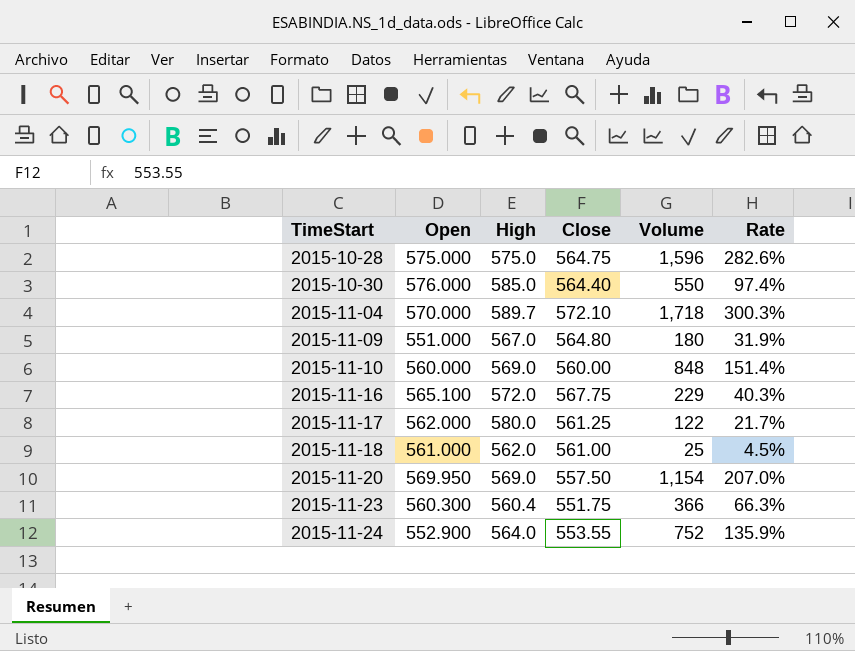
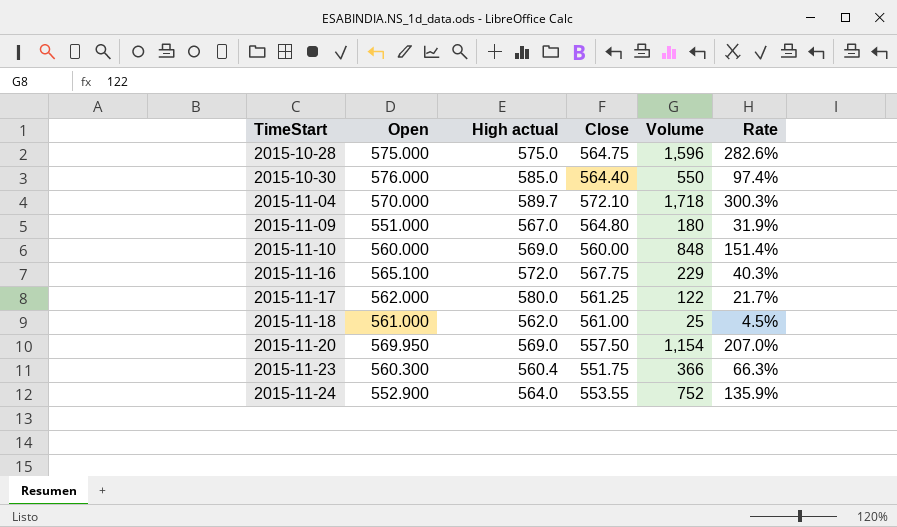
column name: High -> High actual

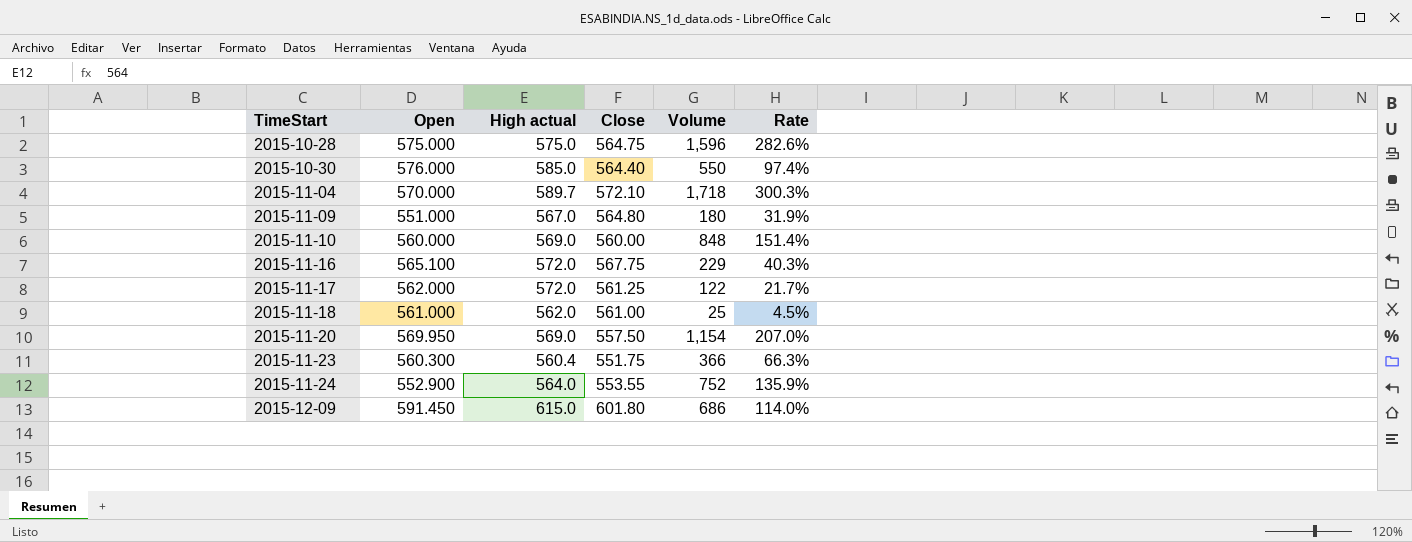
2015-11-17 | High actual: 580.0 -> 572.0
row 2015-12-09: none -> 591.450 | 615.0 | 601.80 | 686 | 114.0%

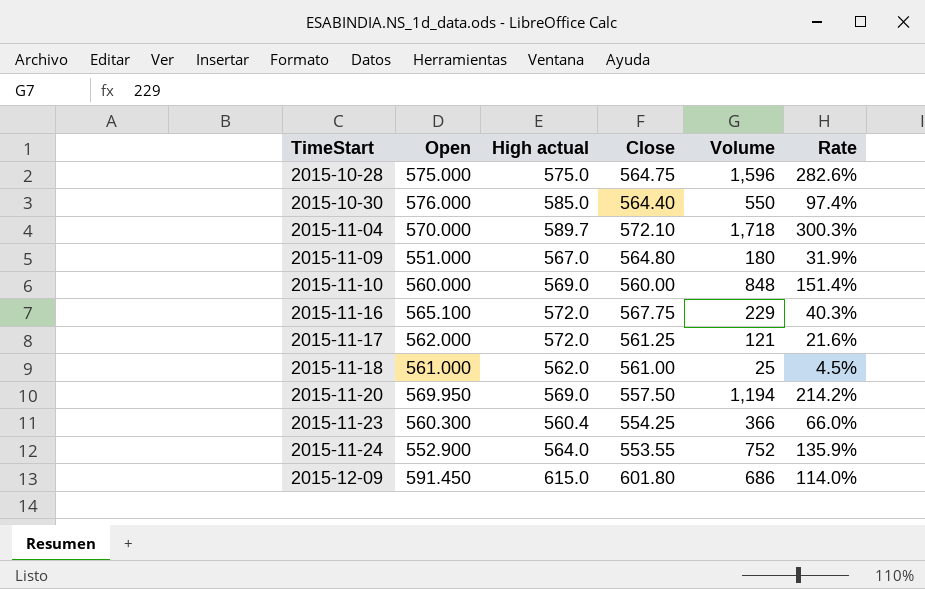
2015-11-17 | Volume: 122 -> 121
2015-11-17 | Rate: 21.7% -> 21.6%
2015-11-20 | Volume: 1,154 -> 1,194
2015-11-20 | Rate: 207.0% -> 214.2%
2015-11-23 | Close: 551.75 -> 554.25
2015-11-23 | Rate: 66.3% -> 66.0%

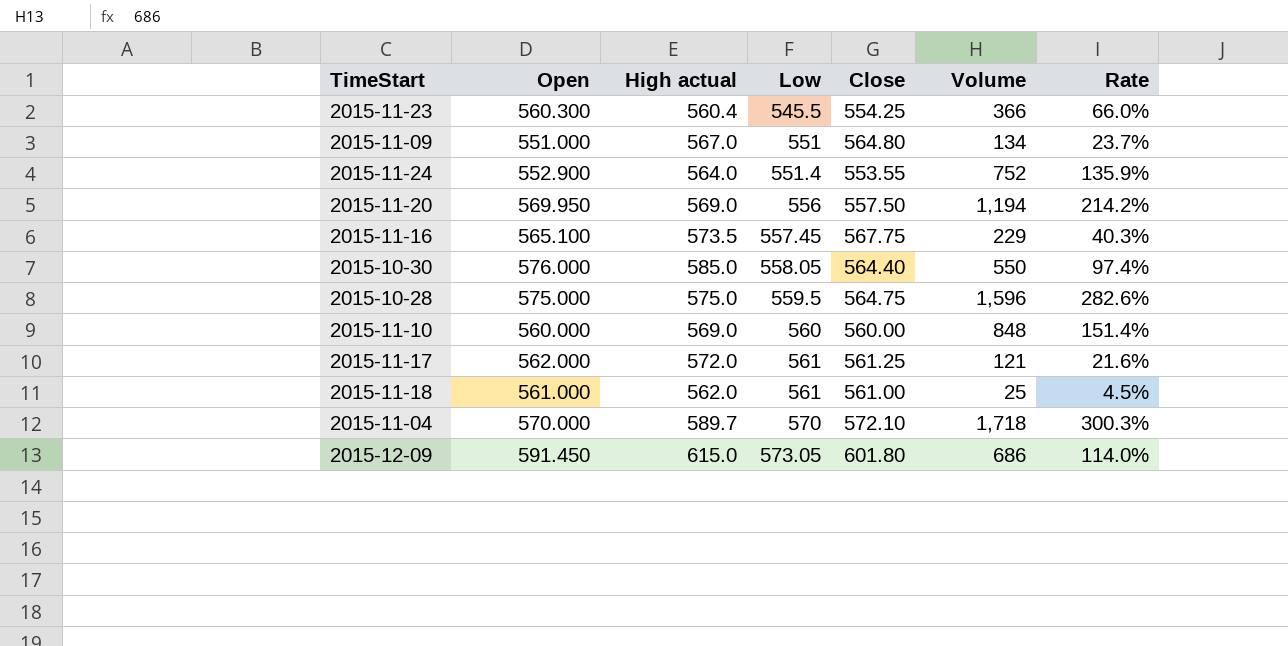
row order: TimeStart ascending -> Low ascending
column Low | position: none -> 4
2015-11-09 | Volume: 180 -> 134
2015-11-09 | Rate: 31.9% -> 23.7%
2015-11-16 | High actual: 572.0 -> 573.5

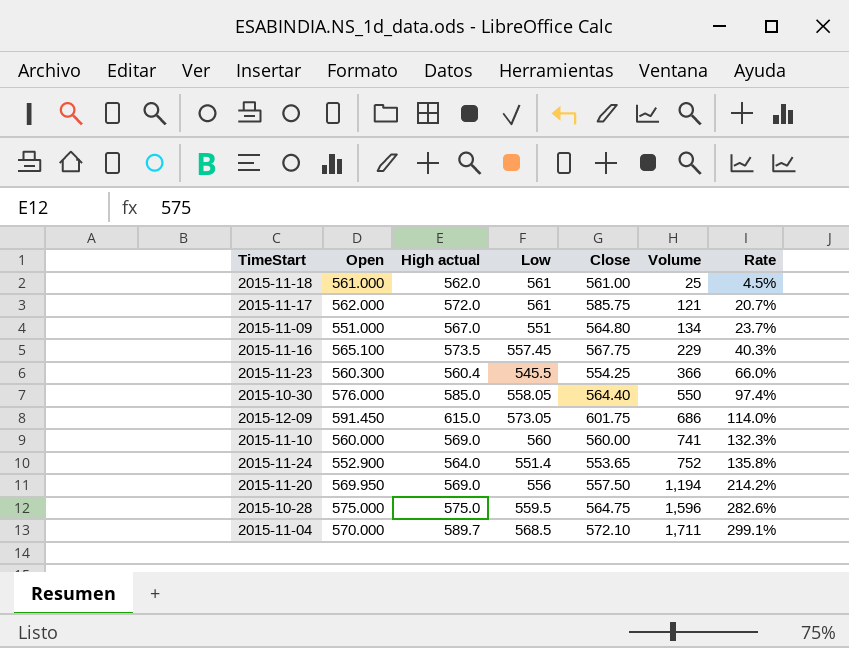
row order: Low ascending -> Volume ascending
2015-11-17 | Close: 561.25 -> 585.75
2015-11-17 | Rate: 21.6% -> 20.7%
2015-12-09 | Close: 601.80 -> 601.75
2015-11-10 | Volume: 848 -> 741
2015-11-10 | Rate: 151.4% -> 132.3%
2015-11-24 | Close: 553.55 -> 553.65
2015-11-24 | Rate: 135.9% -> 135.8%
2015-11-04 | Low: 570 -> 568.5
2015-11-04 | Volume: 1,718 -> 1,711
2015-11-04 | Rate: 300.3% -> 299.1%

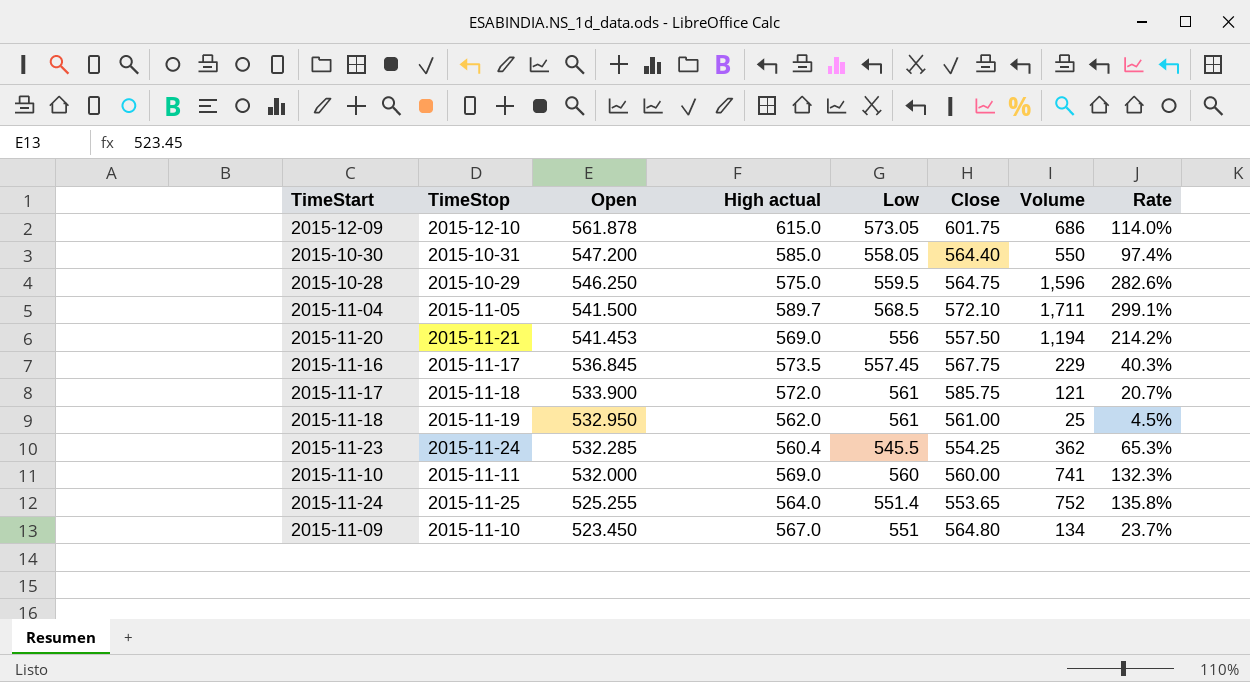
row order: Volume ascending -> Open descending
column TimeStop | position: none -> 2
2015-12-09 | Open: 591.450 -> 561.878
2015-10-30 | Open: 576.000 -> 547.200
2015-10-28 | Open: 575.000 -> 546.250
2015-11-04 | Open: 570.000 -> 541.500
2015-11-20 | Open: 569.950 -> 541.453
2015-11-16 | Open: 565.100 -> 536.845
2015-11-17 | Open: 562.000 -> 533.900
2015-11-18 | Open: 561.000 -> 532.950
2015-11-23 | Open: 560.300 -> 532.285
2015-11-23 | Volume: 366 -> 362
2015-11-23 | Rate: 66.0% -> 65.3%
2015-11-10 | Open: 560.000 -> 532.000
2015-11-24 | Open: 552.900 -> 525.255
2015-11-09 | Open: 551.000 -> 523.450

